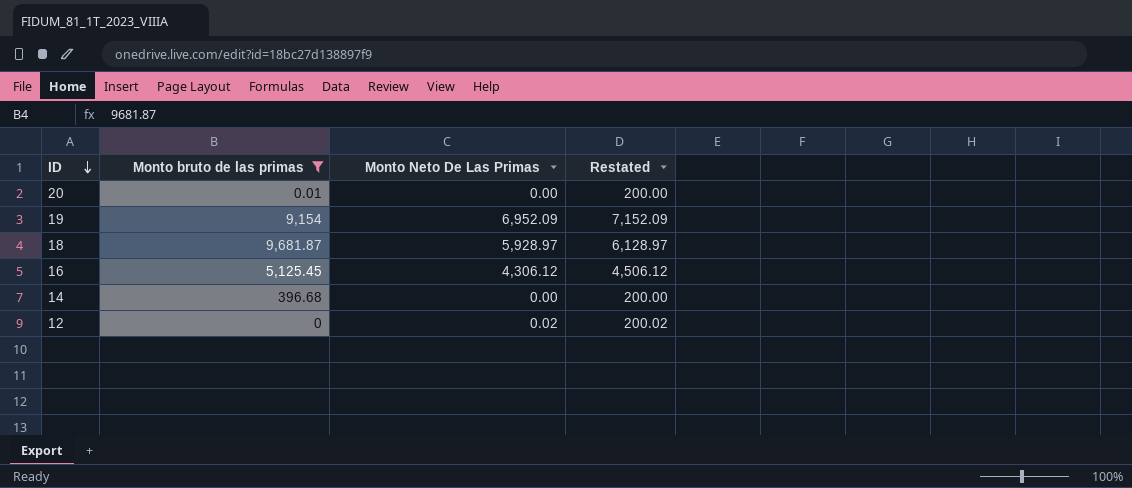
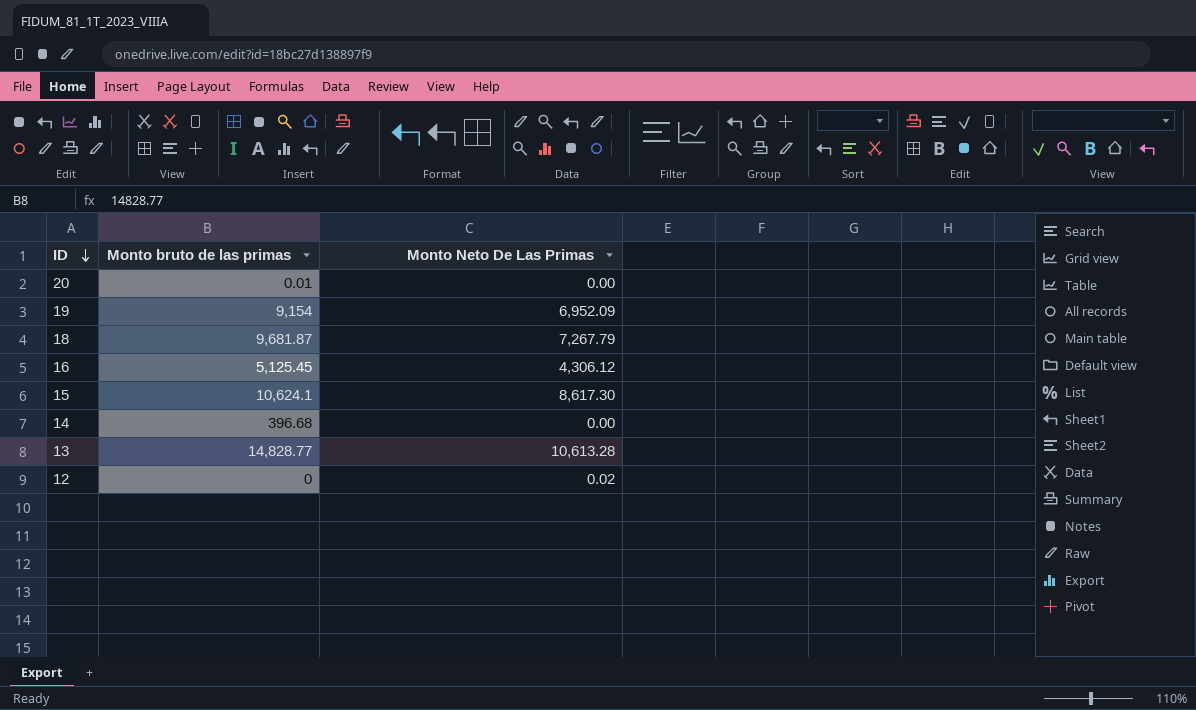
filter: Monto bruto de las primas <= 9,681.87 -> none
column Restated | formula: [Monto Neto De Las Primas] + 200 -> none
18 | Monto Neto De Las Primas: 5,928.97 -> 7,267.79

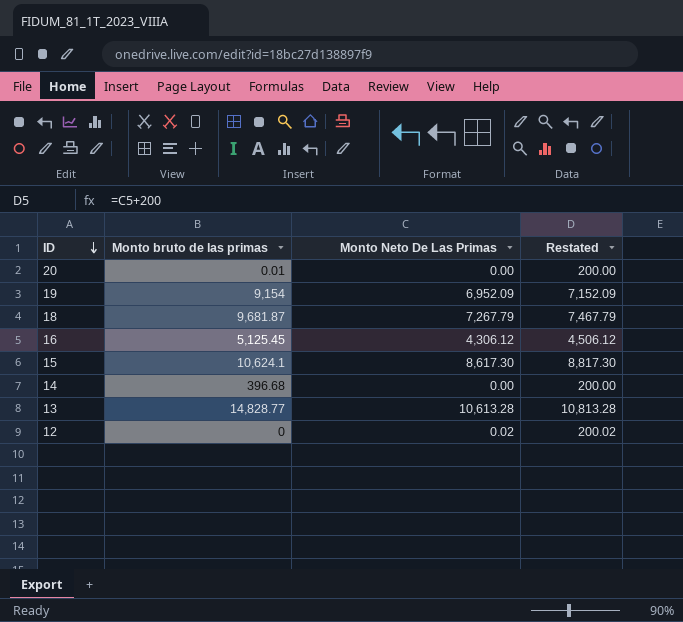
column Restated | formula: none -> [Monto Neto De Las Primas] + 200

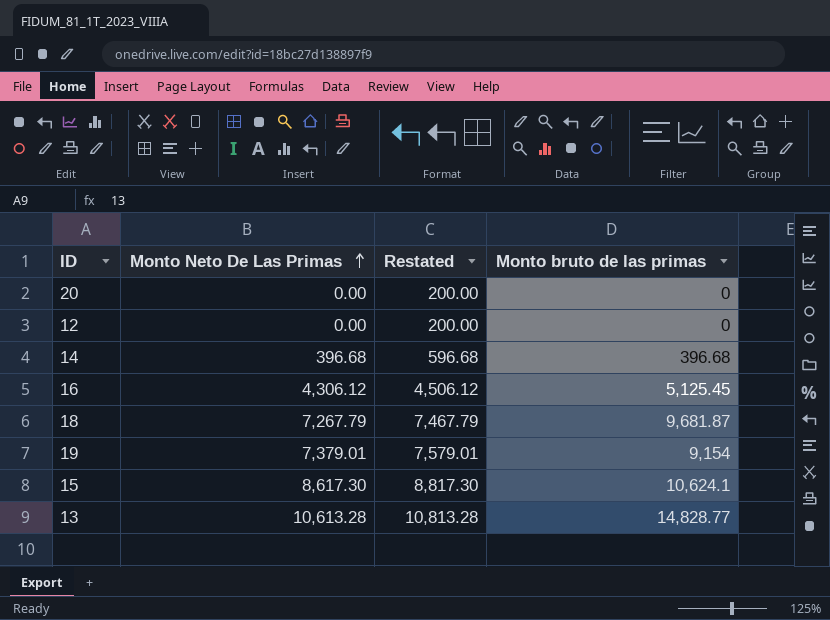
row order: ID descending -> Monto Neto De Las Primas ascending
column Monto bruto de las primas | position: 2 -> 4
20 | Monto bruto de las primas: 0.01 -> 0
12 | Monto Neto De Las Primas: 0.02 -> 0.00
12 | Restated: 200.02 -> 200.00
14 | Monto Neto De Las Primas: 0.00 -> 396.68
14 | Restated: 200.00 -> 596.68
19 | Monto Neto De Las Primas: 6,952.09 -> 7,379.01
19 | Restated: 7,152.09 -> 7,579.01

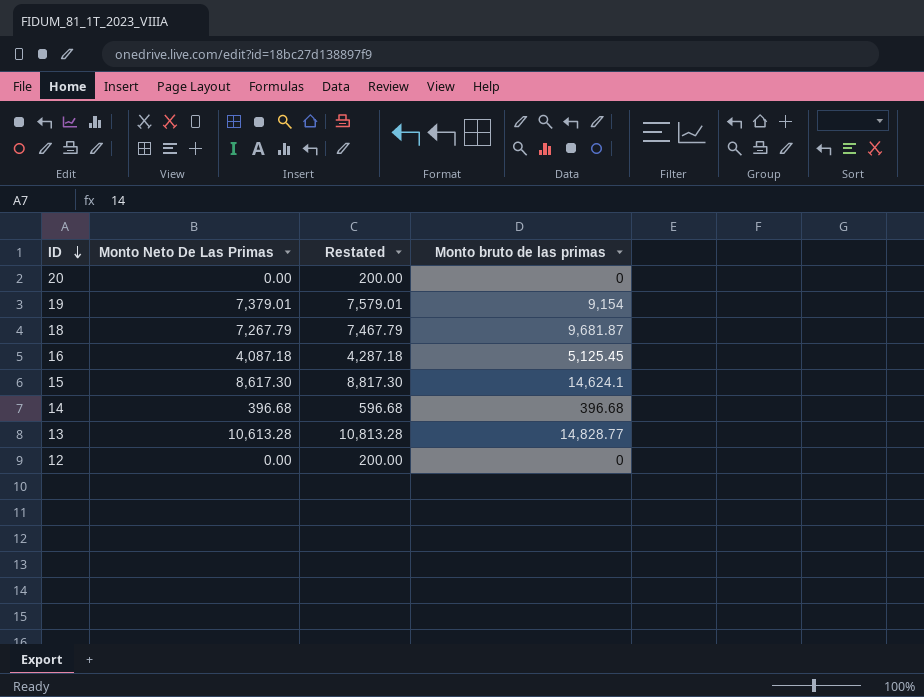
row order: Monto Neto De Las Primas ascending -> ID descending
16 | Monto Neto De Las Primas: 4,306.12 -> 4,087.18
16 | Restated: 4,506.12 -> 4,287.18
15 | Monto bruto de las primas: 10,624.1 -> 14,624.1

